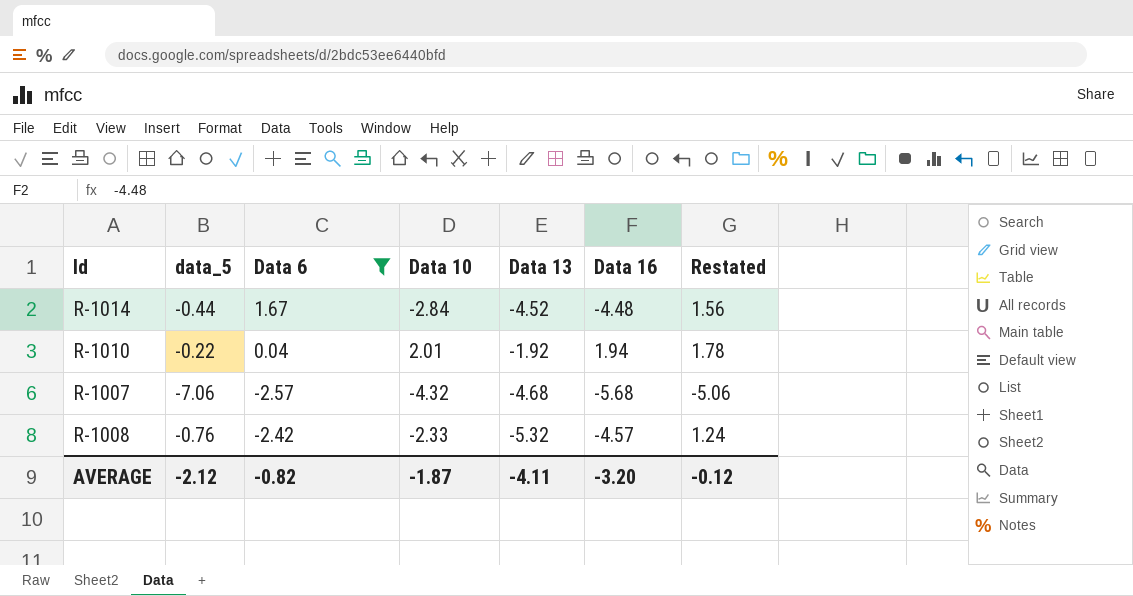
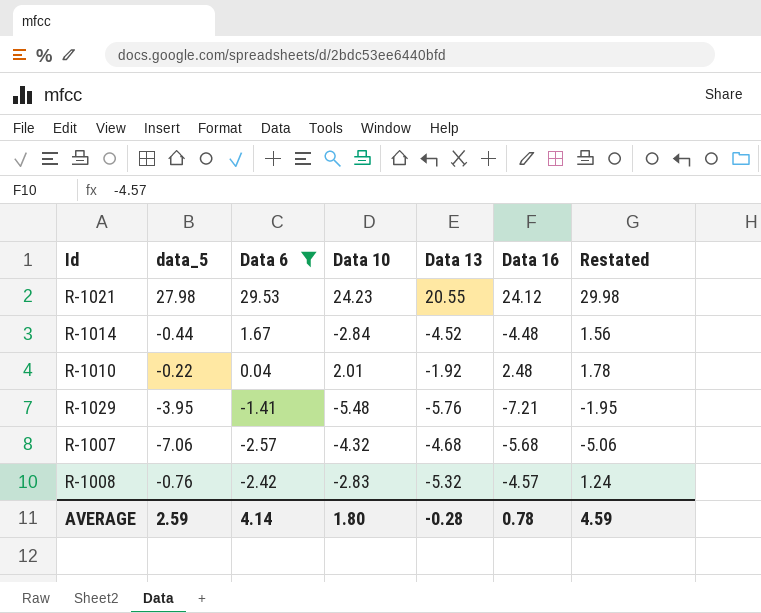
row R-1021: none -> 27.98 | 29.53 | 24.23 | 20.55 | 24.12 | 29.98
R-1010 | Data 16: 1.94 -> 2.48
row R-1029: none -> -3.95 | -1.41 | -5.48 | -5.76 | -7.21 | -1.95
R-1008 | Data 10: -2.33 -> -2.83
AVERAGE | data_5: -2.12 -> 2.59
AVERAGE | Data 6: -0.82 -> 4.14
AVERAGE | Data 10: -1.87 -> 1.80
AVERAGE | Data 13: -4.11 -> -0.28
AVERAGE | Data 16: -3.20 -> 0.78
AVERAGE | Restated: -0.12 -> 4.59

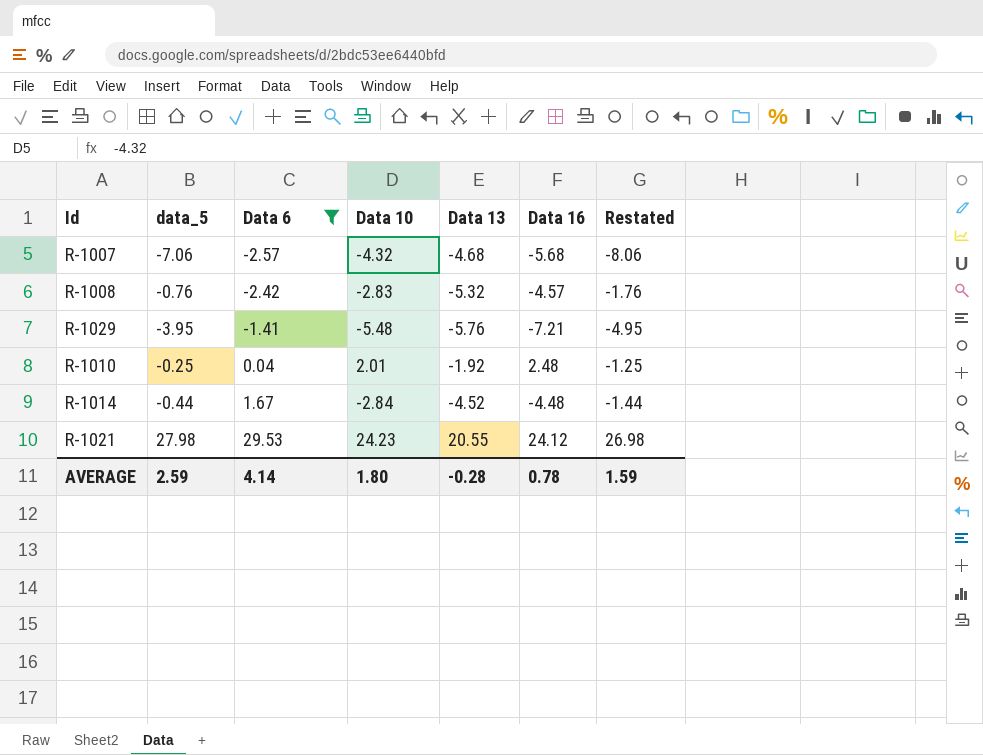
row order: none -> Data 6 ascending
column Restated | formula: [data_5] + 2 -> [data_5] - 1
R-1010 | data_5: -0.22 -> -0.25
AVERAGE | Restated: 4.59 -> 1.59

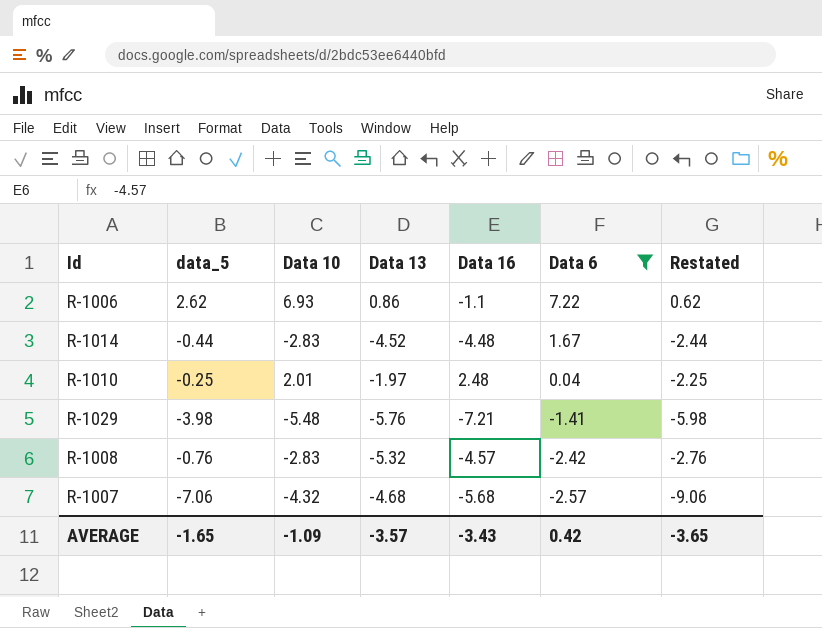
row order: Data 6 ascending -> Data 6 descending
column Data 6 | position: 3 -> 6
column Restated | formula: [data_5] - 1 -> [data_5] - 2
row R-1021: 27.98 | 29.53 | 24.23 | 20.55 | 24.12 | 26.98 -> none
row R-1006: none -> 2.62 | 6.93 | 0.86 | -1.1 | 7.22 | 0.62
R-1014 | Data 10: -2.84 -> -2.83
R-1010 | Data 13: -1.92 -> -1.97
R-1029 | data_5: -3.95 -> -3.98
AVERAGE | data_5: 2.59 -> -1.65
AVERAGE | Data 10: 1.80 -> -1.09
AVERAGE | Data 13: -0.28 -> -3.57
AVERAGE | Data 16: 0.78 -> -3.43
AVERAGE | Data 6: 4.14 -> 0.42
AVERAGE | Restated: 1.59 -> -3.65

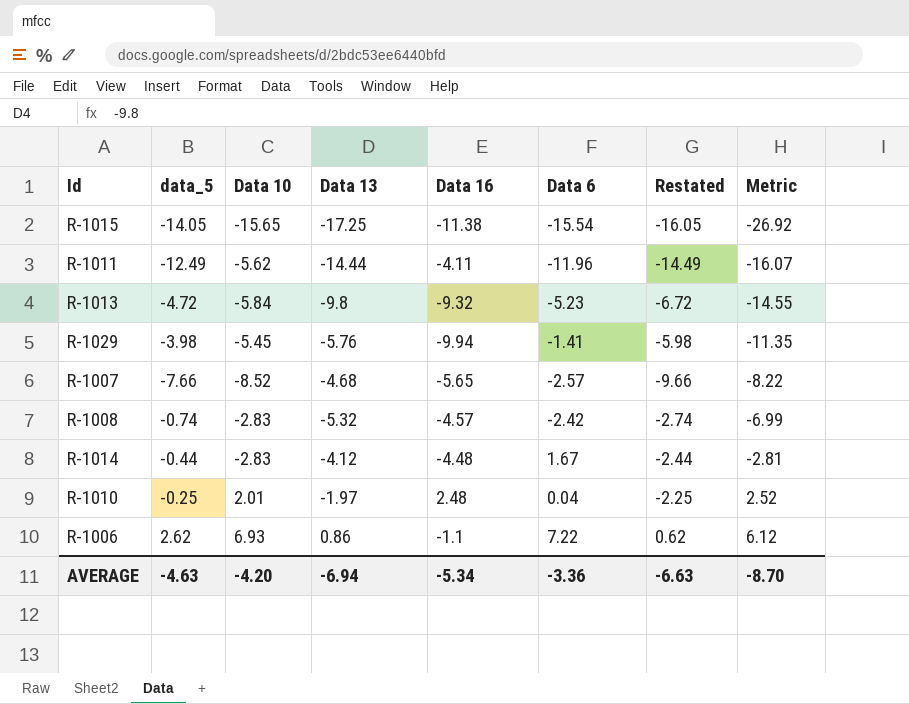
filter: Data 6 >= -2.57 -> none
row order: Data 6 descending -> Metric ascending
column Metric | formula: none -> [Data 16] + [Data 6]
R-1029 | Data 10: -5.48 -> -5.45
R-1029 | Data 16: -7.21 -> -9.94
R-1007 | data_5: -7.06 -> -7.66
R-1007 | Data 10: -4.32 -> -8.52
R-1007 | Data 16: -5.68 -> -5.65
R-1007 | Restated: -9.06 -> -9.66
R-1008 | data_5: -0.76 -> -0.74
R-1008 | Restated: -2.76 -> -2.74
R-1014 | Data 13: -4.52 -> -4.12
AVERAGE | data_5: -1.65 -> -4.63
AVERAGE | Data 10: -1.09 -> -4.20
AVERAGE | Data 13: -3.57 -> -6.94
AVERAGE | Data 16: -3.43 -> -5.34
AVERAGE | Data 6: 0.42 -> -3.36
AVERAGE | Restated: -3.65 -> -6.63

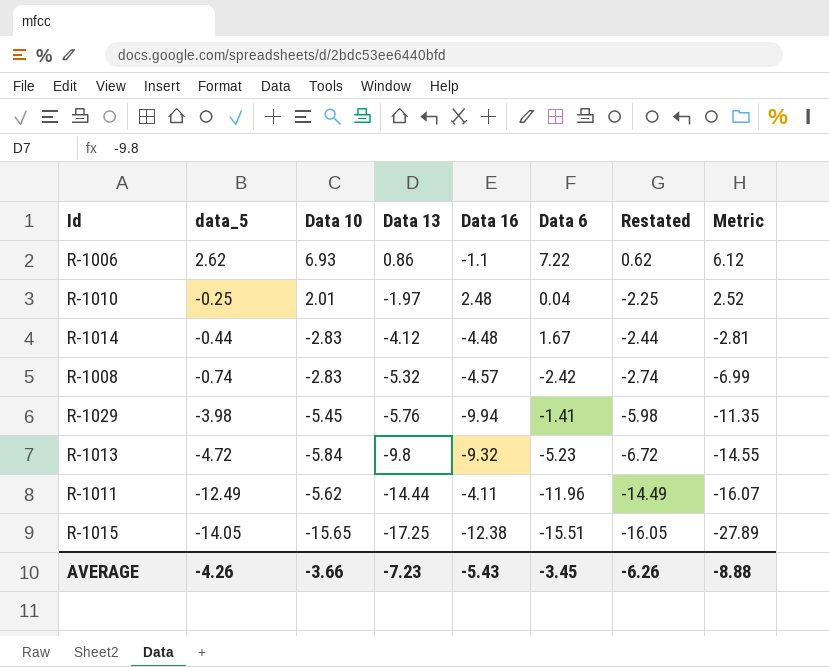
row order: Metric ascending -> data_5 descending
row R-1007: -7.66 | -8.52 | -4.68 | -5.65 | -2.57 | -9.66 | -8.22 -> none
R-1015 | Data 16: -11.38 -> -12.38
R-1015 | Data 6: -15.54 -> -15.51
R-1015 | Metric: -26.92 -> -27.89
AVERAGE | data_5: -4.63 -> -4.26
AVERAGE | Data 10: -4.20 -> -3.66
AVERAGE | Data 13: -6.94 -> -7.23
AVERAGE | Data 16: -5.34 -> -5.43
AVERAGE | Data 6: -3.36 -> -3.45
AVERAGE | Restated: -6.63 -> -6.26
AVERAGE | Metric: -8.70 -> -8.88

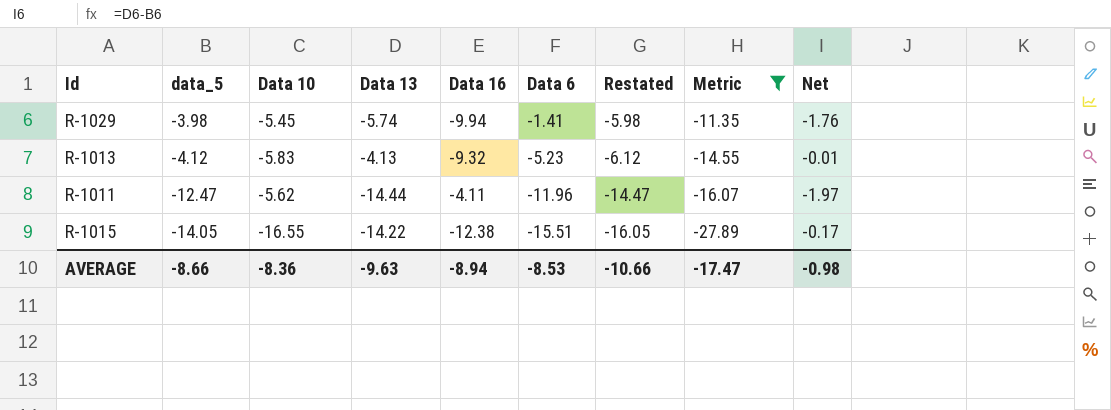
filter: none -> Metric <= -11.35
column Net | formula: none -> [Data 13] - [data_5]
R-1029 | Data 13: -5.76 -> -5.74
R-1013 | data_5: -4.72 -> -4.12
R-1013 | Data 10: -5.84 -> -5.83
R-1013 | Data 13: -9.8 -> -4.13
R-1013 | Restated: -6.72 -> -6.12
R-1011 | data_5: -12.49 -> -12.47
R-1011 | Restated: -14.49 -> -14.47
R-1015 | Data 10: -15.65 -> -16.55
R-1015 | Data 13: -17.25 -> -14.22
AVERAGE | data_5: -4.26 -> -8.66
AVERAGE | Data 10: -3.66 -> -8.36
AVERAGE | Data 13: -7.23 -> -9.63
AVERAGE | Data 16: -5.43 -> -8.94
AVERAGE | Data 6: -3.45 -> -8.53
AVERAGE | Restated: -6.26 -> -10.66
AVERAGE | Metric: -8.88 -> -17.47

